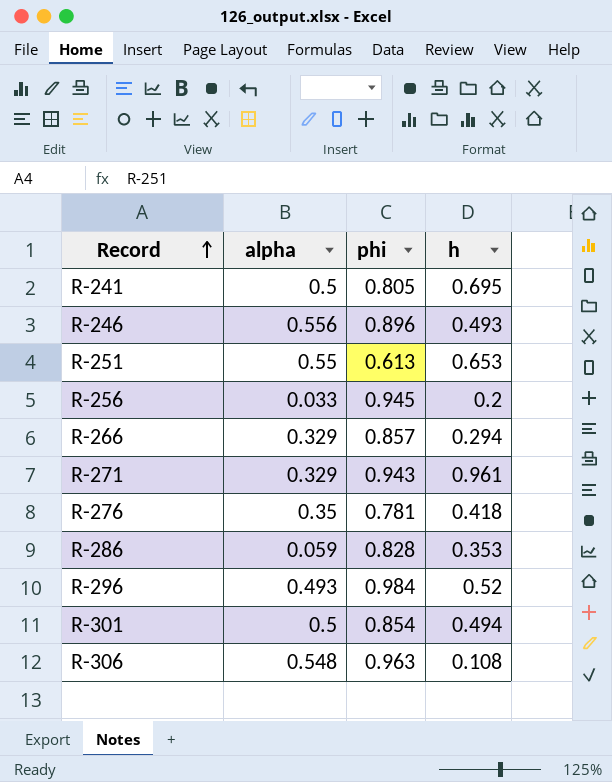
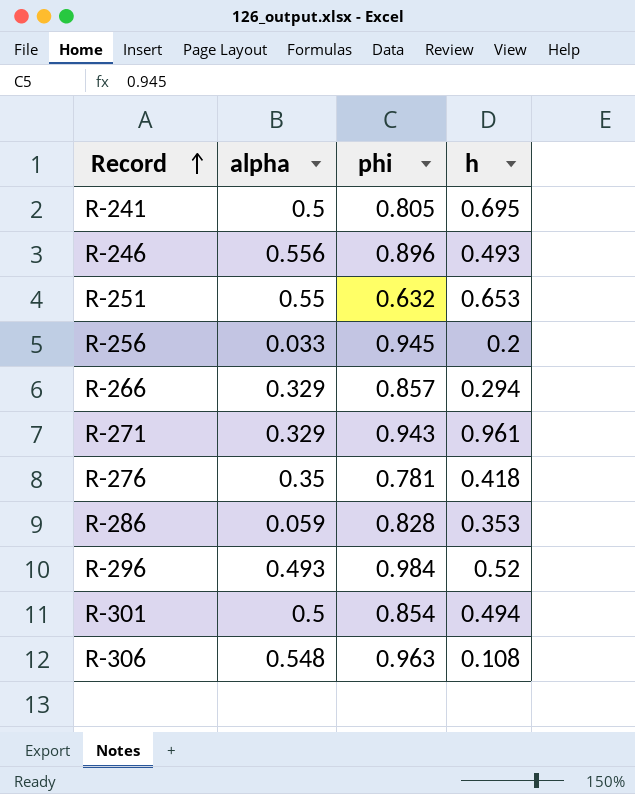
R-251 | phi: 0.613 -> 0.632

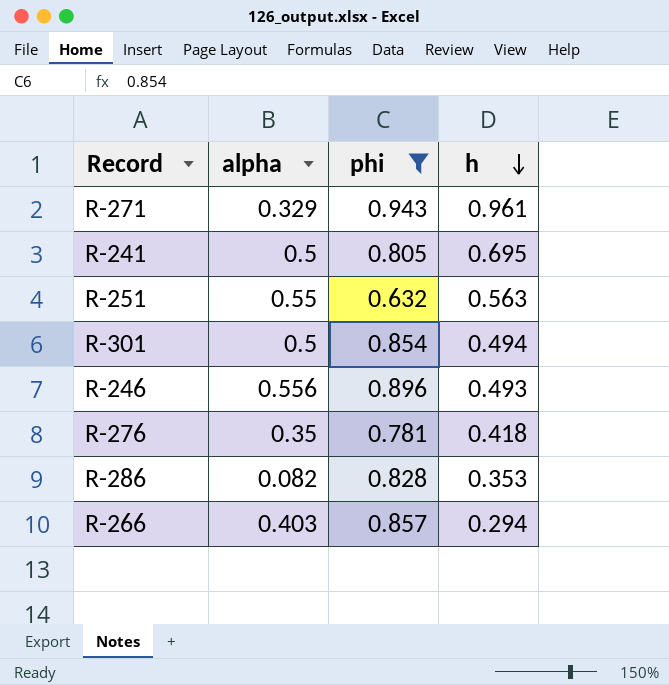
filter: none -> phi <= 0.943
row order: Record ascending -> h descending
R-251 | h: 0.653 -> 0.563
R-286 | alpha: 0.059 -> 0.082
R-266 | alpha: 0.329 -> 0.403

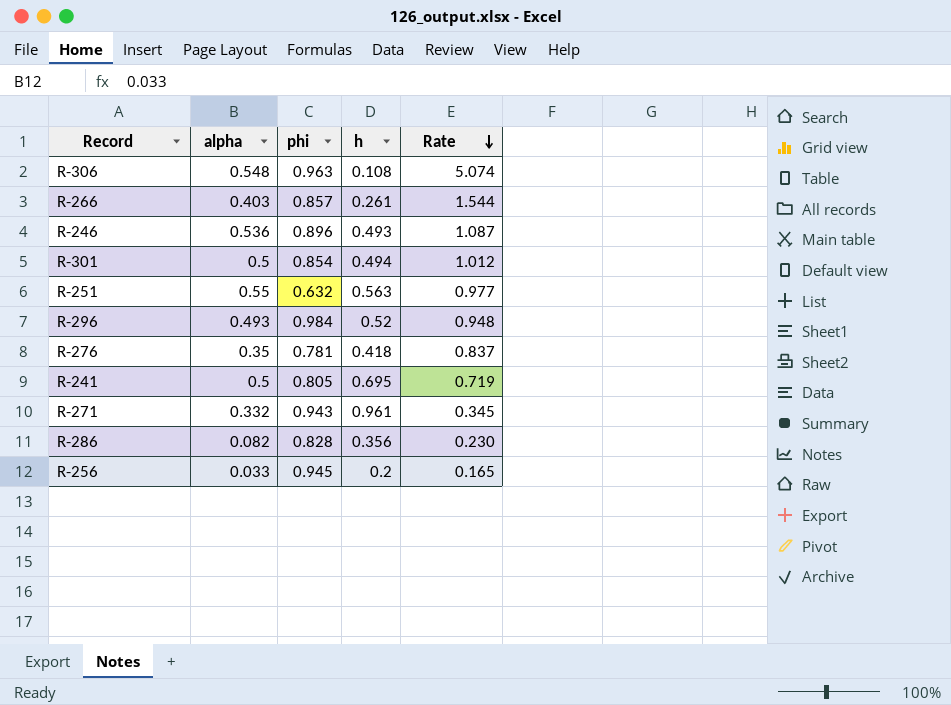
filter: phi <= 0.943 -> none
row order: h descending -> Rate descending
column Rate | formula: none -> [alpha] / [h]
R-266 | h: 0.294 -> 0.261
R-246 | alpha: 0.556 -> 0.536
R-271 | alpha: 0.329 -> 0.332
R-286 | h: 0.353 -> 0.356

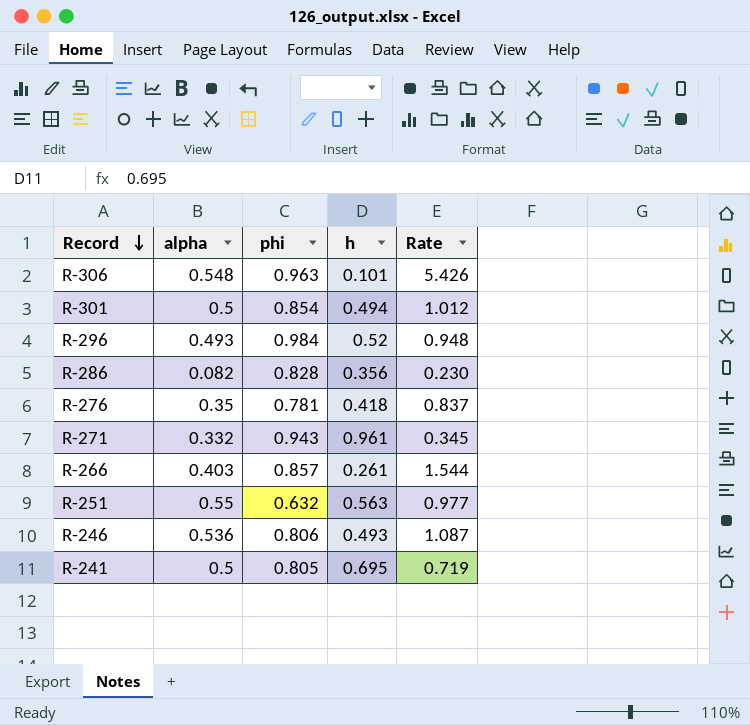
row order: Rate descending -> Record descending
row R-256: 0.033 | 0.945 | 0.2 | 0.165 -> none
R-306 | h: 0.108 -> 0.101
R-306 | Rate: 5.074 -> 5.426
R-246 | phi: 0.896 -> 0.806

